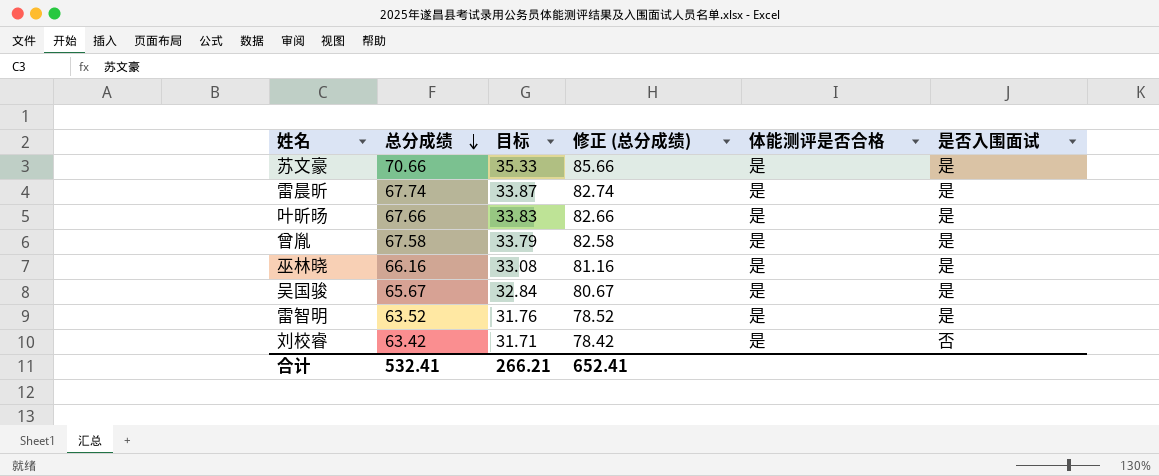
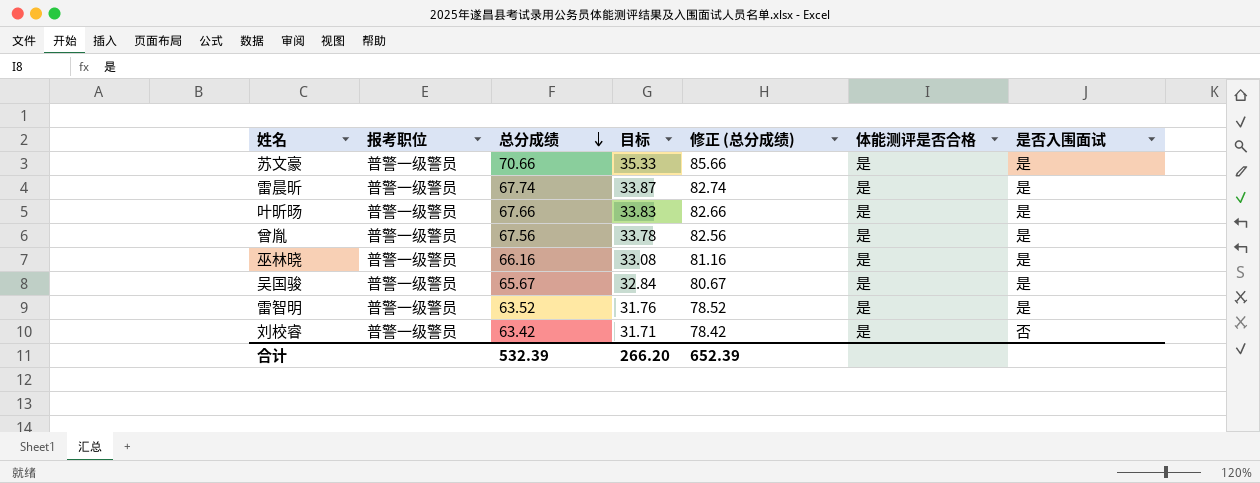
column 报考职位 | position: none -> 2
曾胤 | 总分成绩: 67.58 -> 67.56
曾胤 | 目标: 33.79 -> 33.78
曾胤 | 修正 (总分成绩): 82.58 -> 82.56
合计 | 总分成绩: 532.41 -> 532.39
合计 | 目标: 266.21 -> 266.20
合计 | 修正 (总分成绩): 652.41 -> 652.39

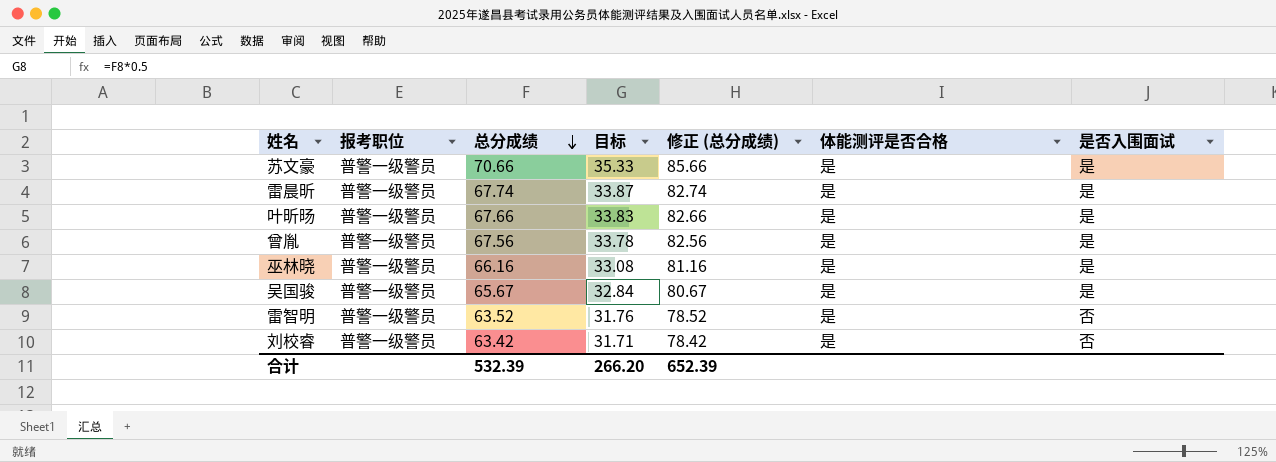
雷智明 | 是否入围面试: 是 -> 否

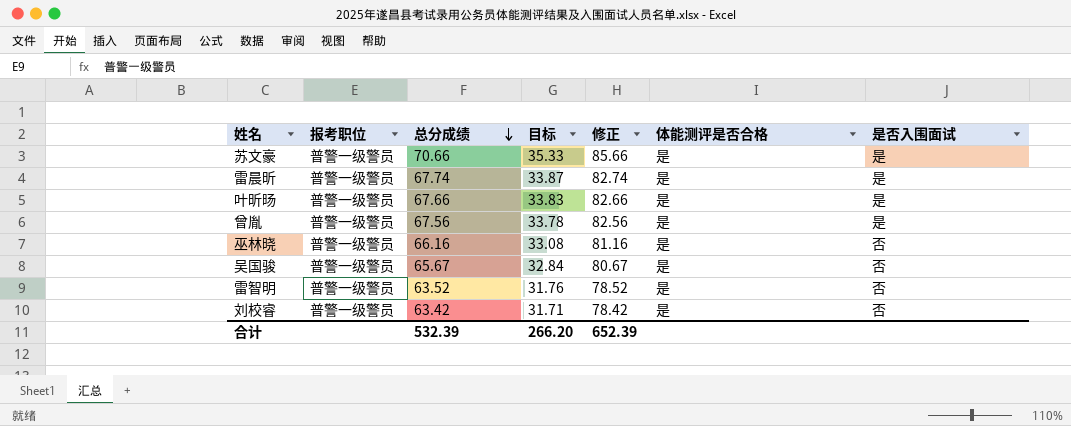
column name: 修正 (总分成绩) -> 修正
巫林晓 | 是否入围面试: 是 -> 否
吴国骏 | 是否入围面试: 是 -> 否

